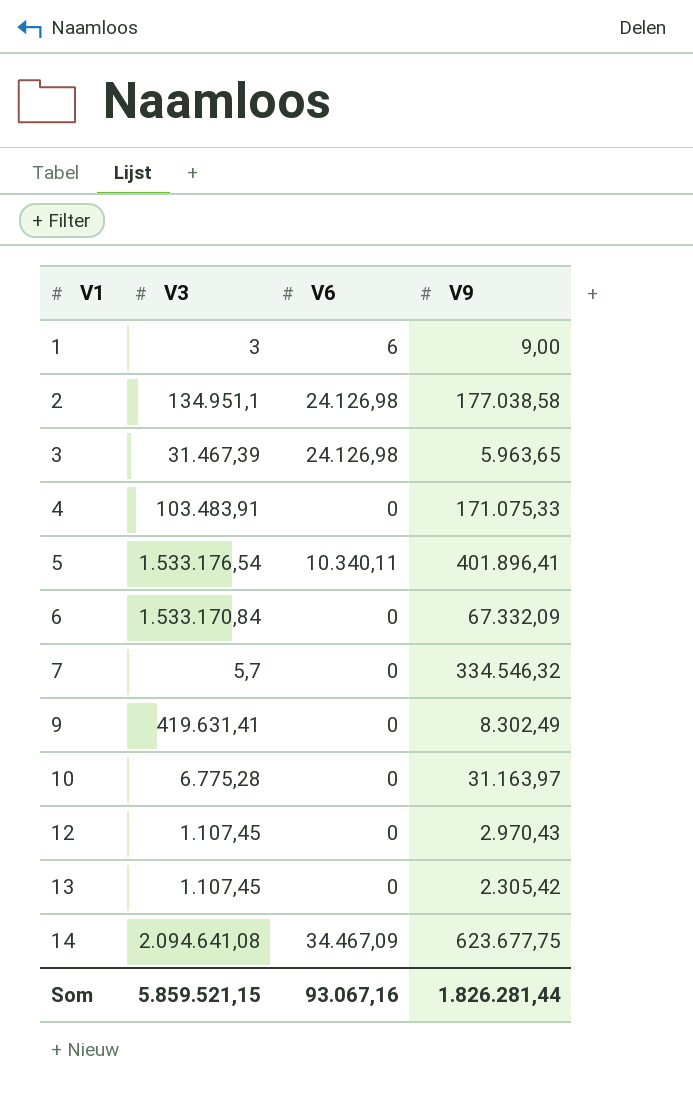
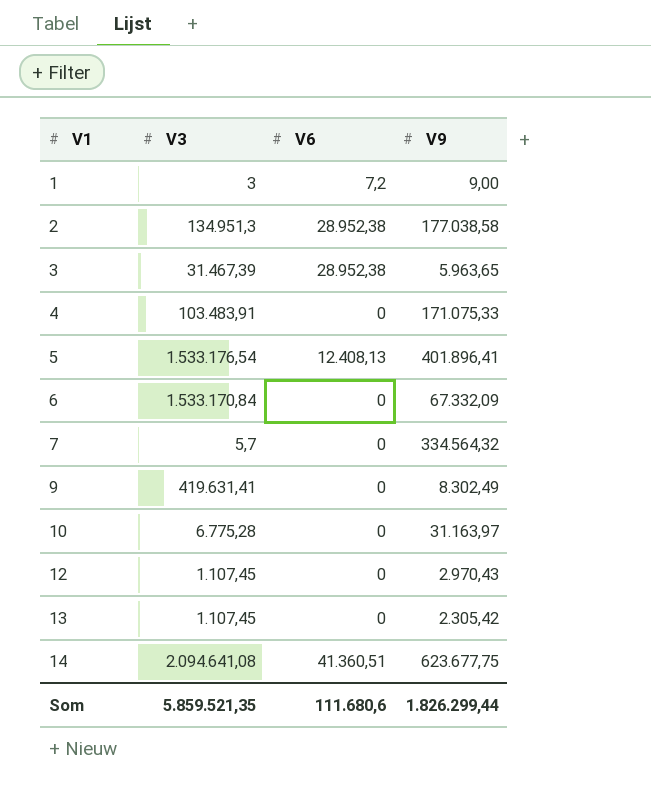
1 | V6: 6 -> 7,2
2 | V3: 134.951,1 -> 134.951,3
2 | V6: 24.126,98 -> 28.952,38
3 | V6: 24.126,98 -> 28.952,38
5 | V6: 10.340,11 -> 12.408,13
7 | V9: 334.546,32 -> 334.564,32
14 | V6: 34.467,09 -> 41.360,51
Som | V3: 5.859.521,15 -> 5.859.521,35
Som | V6: 93.067,16 -> 111.680,6
Som | V9: 1.826.281,44 -> 1.826.299,44

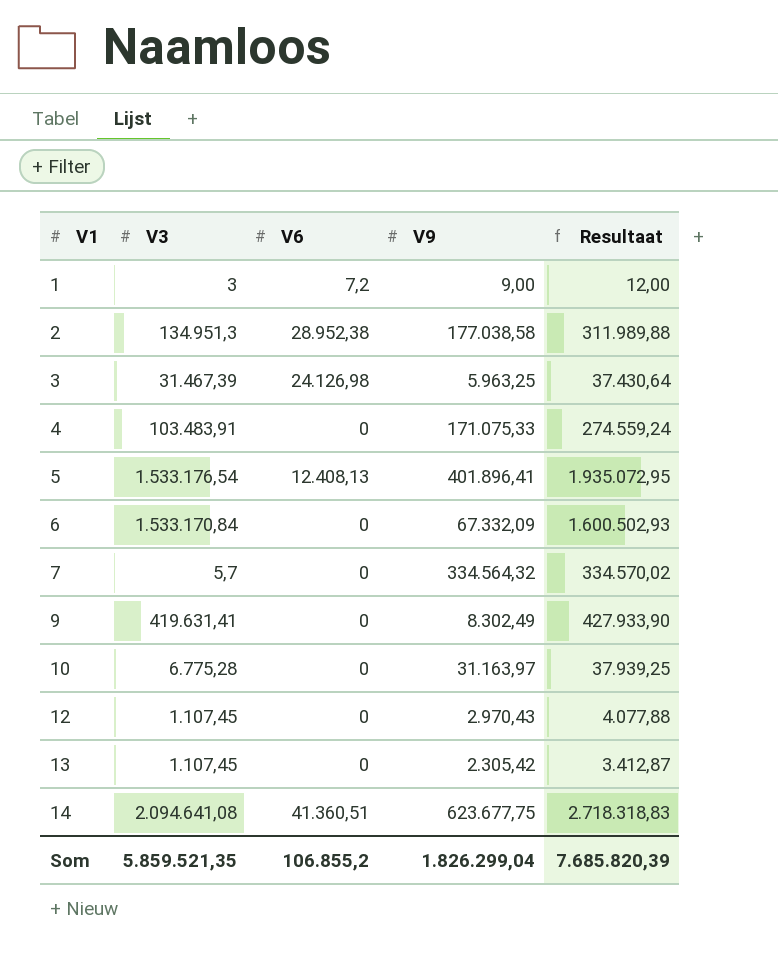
column Resultaat | formula: none -> [V3] + [V9]
3 | V6: 28.952,38 -> 24.126,98
3 | V9: 5.963,65 -> 5.963,25
Som | V6: 111.680,6 -> 106.855,2
Som | V9: 1.826.299,44 -> 1.826.299,04

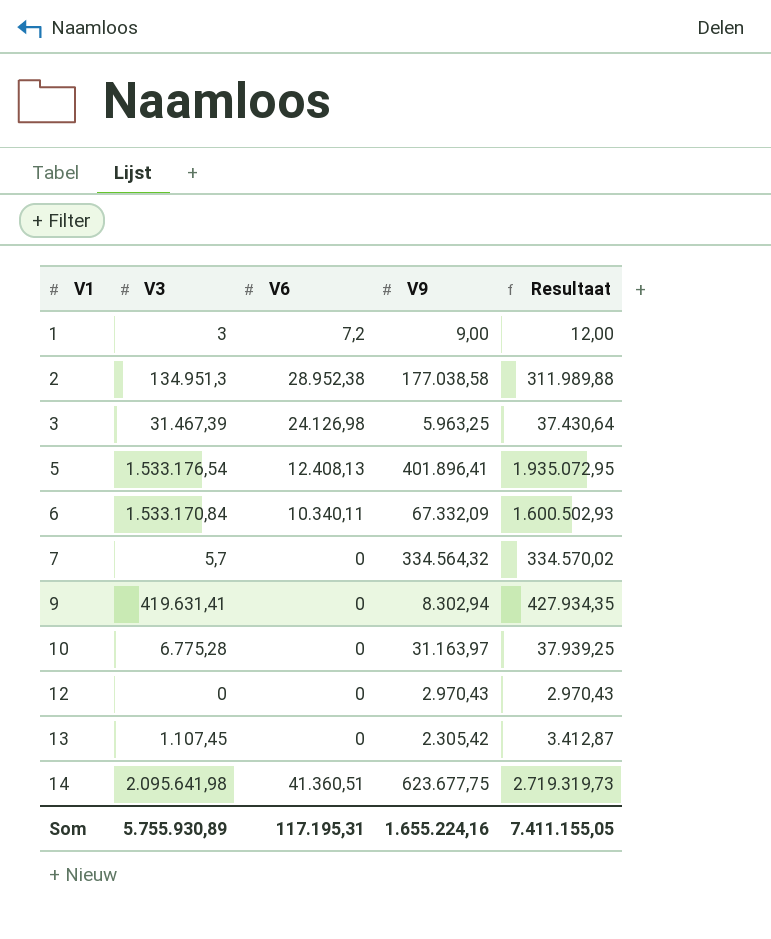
row 4: 103.483,91 | 0 | 171.075,33 | 274.559,24 -> none
6 | V6: 0 -> 10.340,11
9 | V9: 8.302,49 -> 8.302,94
9 | Resultaat: 427.933,90 -> 427.934,35
12 | V3: 1.107,45 -> 0
12 | Resultaat: 4.077,88 -> 2.970,43
14 | V3: 2.094.641,08 -> 2.095.641,98
14 | Resultaat: 2.718.318,83 -> 2.719.319,73
Som | V3: 5.859.521,35 -> 5.755.930,89
Som | V6: 106.855,2 -> 117.195,31
Som | V9: 1.826.299,04 -> 1.655.224,16
Som | Resultaat: 7.685.820,39 -> 7.411.155,05

